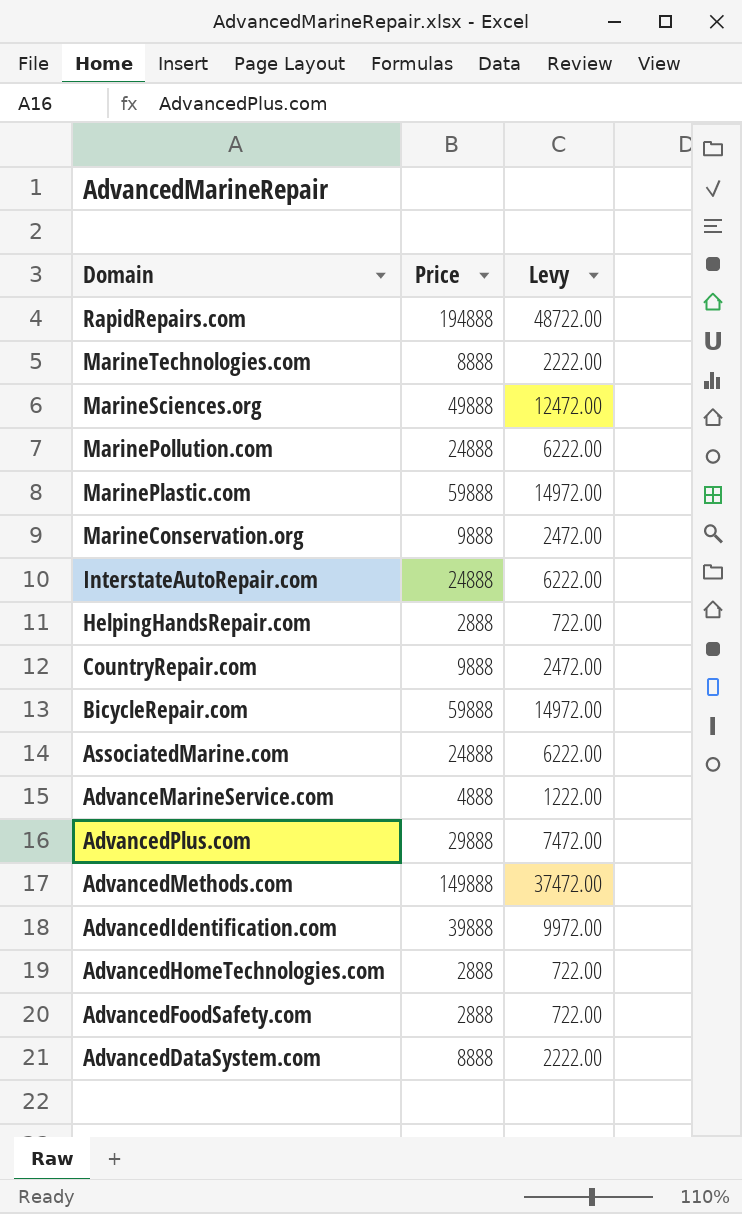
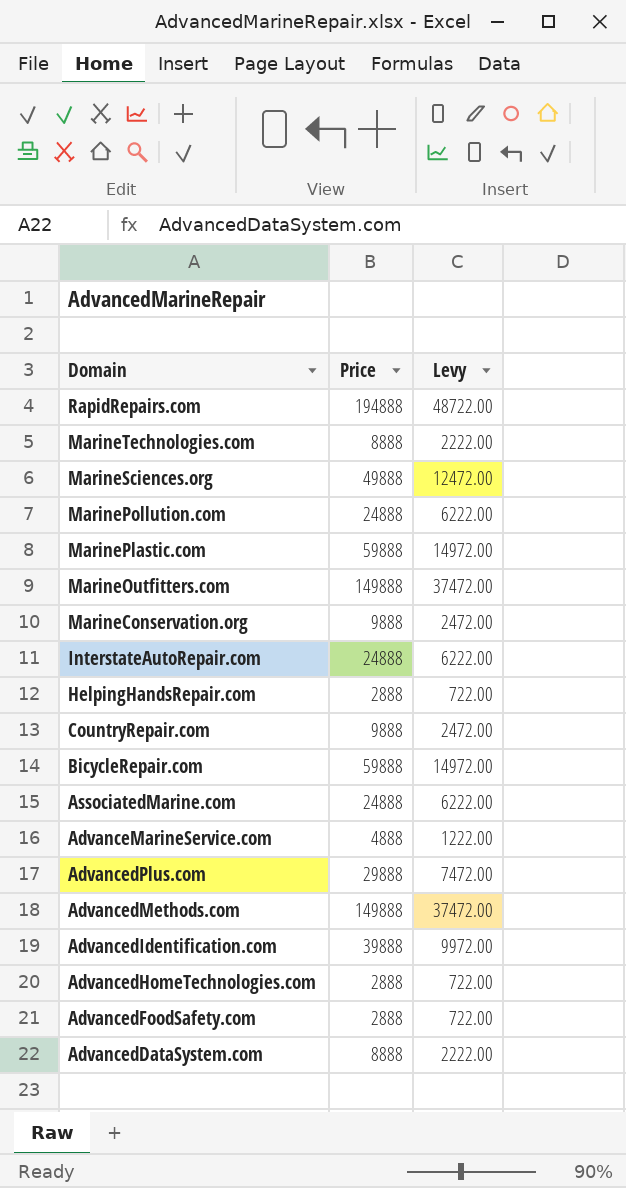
row MarineOutfitters.com: none -> 149888 | 37472.00

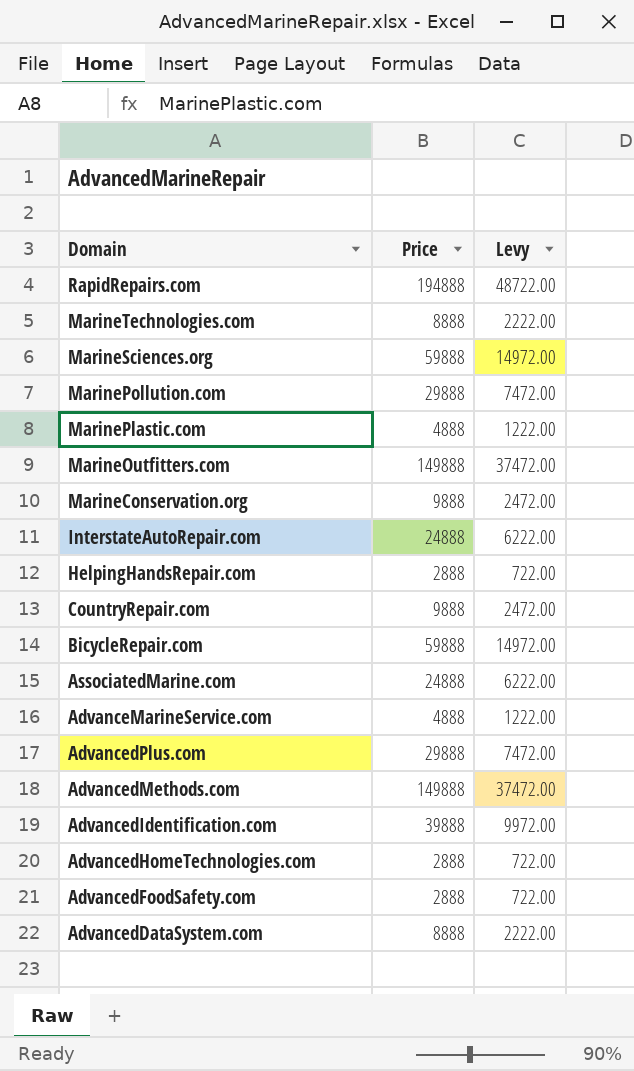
MarineSciences.org | Price: 49888 -> 59888
MarineSciences.org | Levy: 12472.00 -> 14972.00
MarinePollution.com | Price: 24888 -> 29888
MarinePollution.com | Levy: 6222.00 -> 7472.00
MarinePlastic.com | Price: 59888 -> 4888
MarinePlastic.com | Levy: 14972.00 -> 1222.00

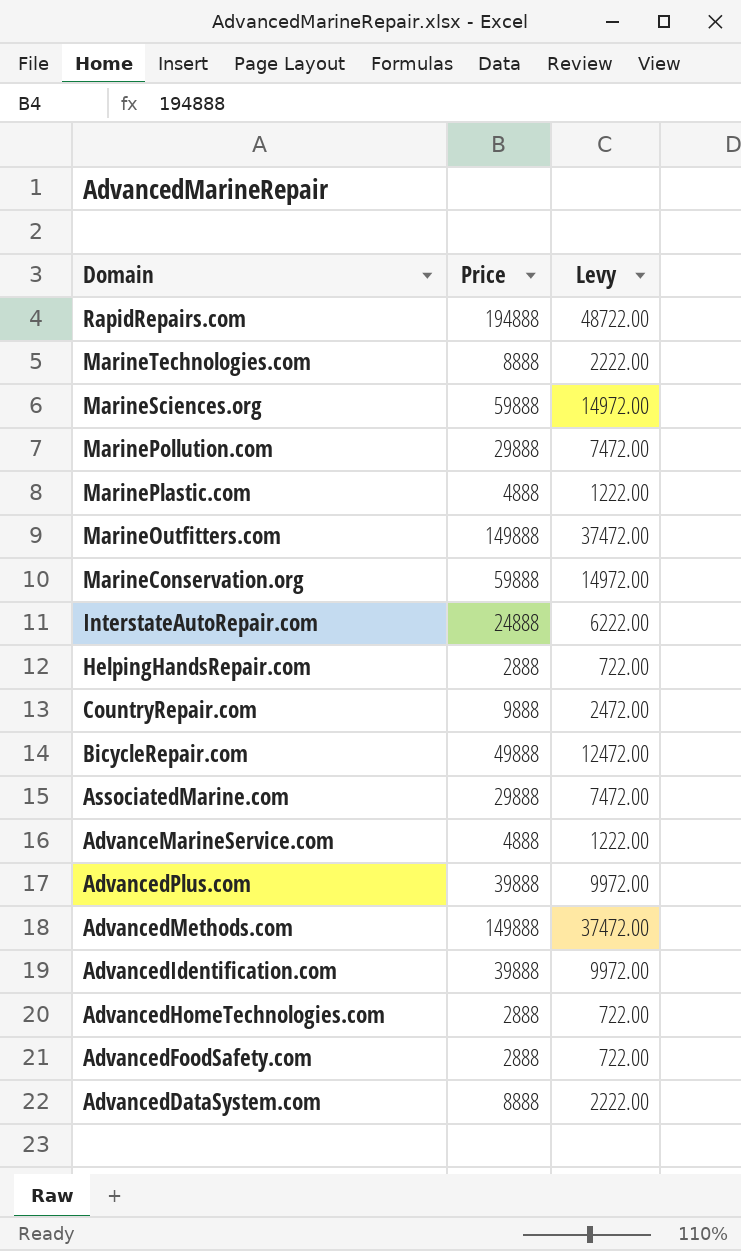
MarineConservation.org | Price: 9888 -> 59888
MarineConservation.org | Levy: 2472.00 -> 14972.00
BicycleRepair.com | Price: 59888 -> 49888
BicycleRepair.com | Levy: 14972.00 -> 12472.00
AssociatedMarine.com | Price: 24888 -> 29888
AssociatedMarine.com | Levy: 6222.00 -> 7472.00
AdvancedPlus.com | Price: 29888 -> 39888
AdvancedPlus.com | Levy: 7472.00 -> 9972.00

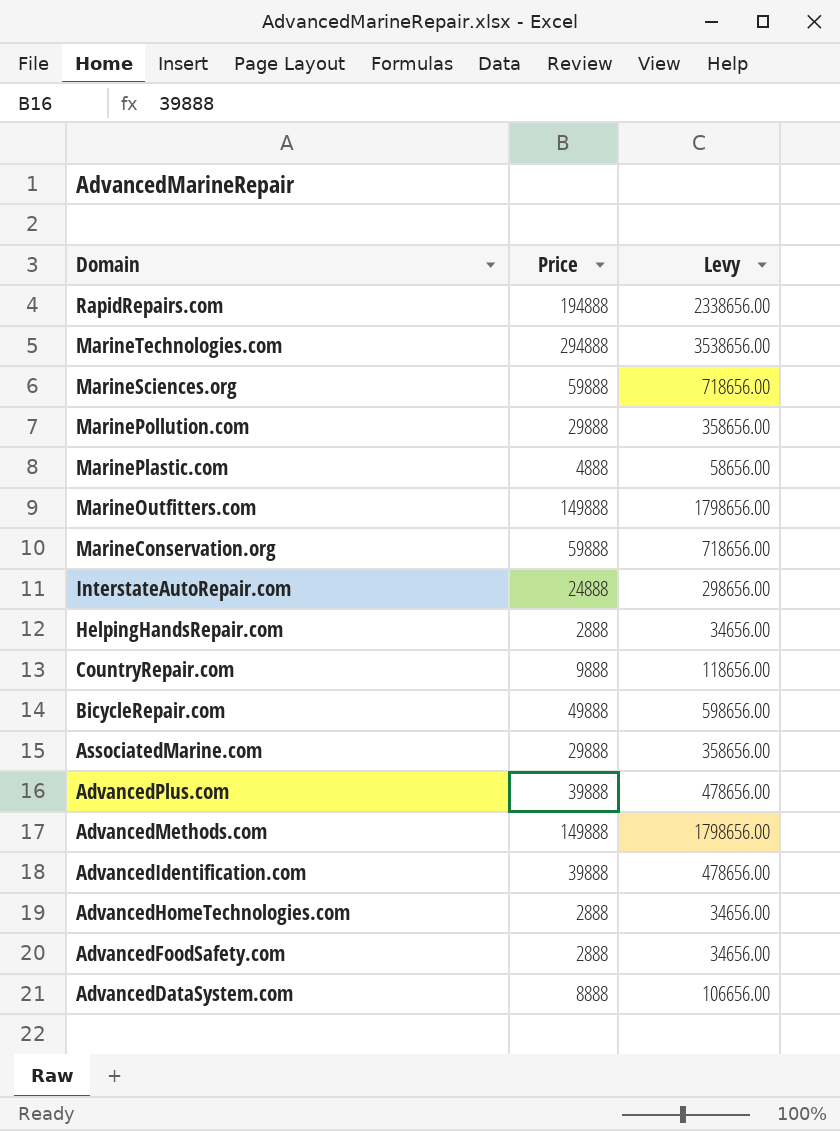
column Levy | formula: [Price] * 0.25 -> [Price] * 12
row AdvanceMarineService.com: 4888 | 1222.00 -> none
MarineTechnologies.com | Price: 8888 -> 294888

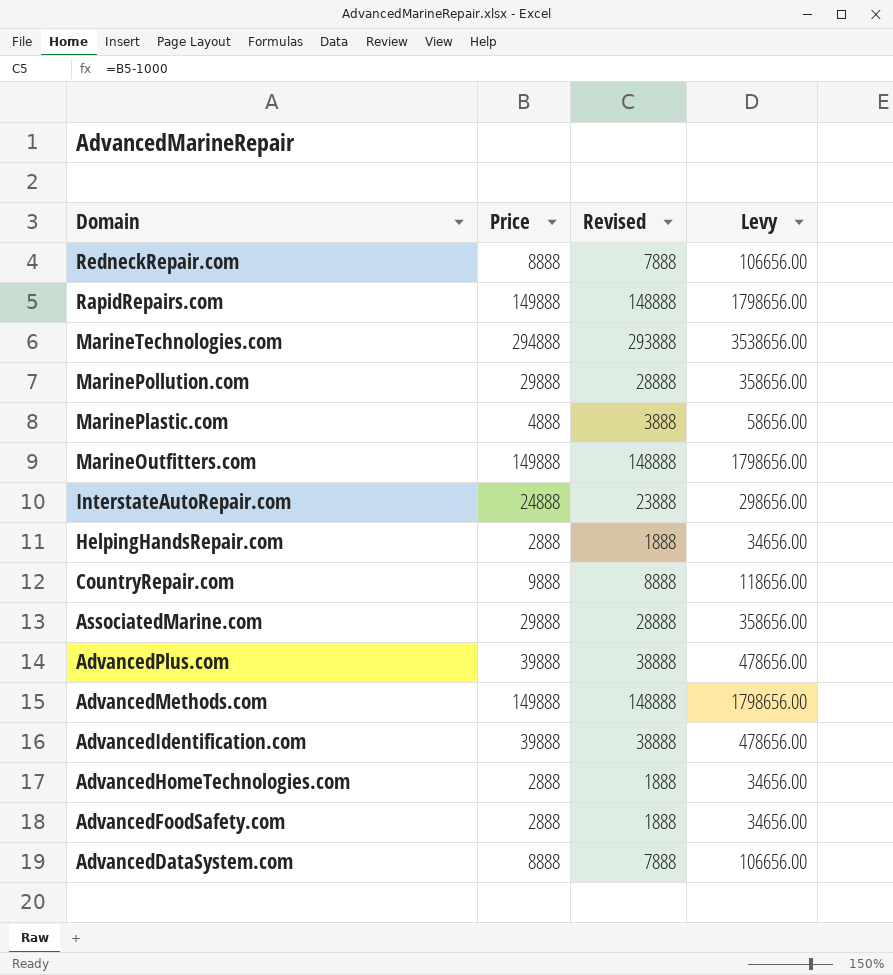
column Revised | formula: none -> [Price] - 1000
row MarineSciences.org: 59888 | 718656.00 -> none
row MarineConservation.org: 59888 | 718656.00 -> none
row BicycleRepair.com: 49888 | 598656.00 -> none
row RedneckRepair.com: none -> 8888 | 7888 | 106656.00
RapidRepairs.com | Price: 194888 -> 149888
RapidRepairs.com | Levy: 2338656.00 -> 1798656.00

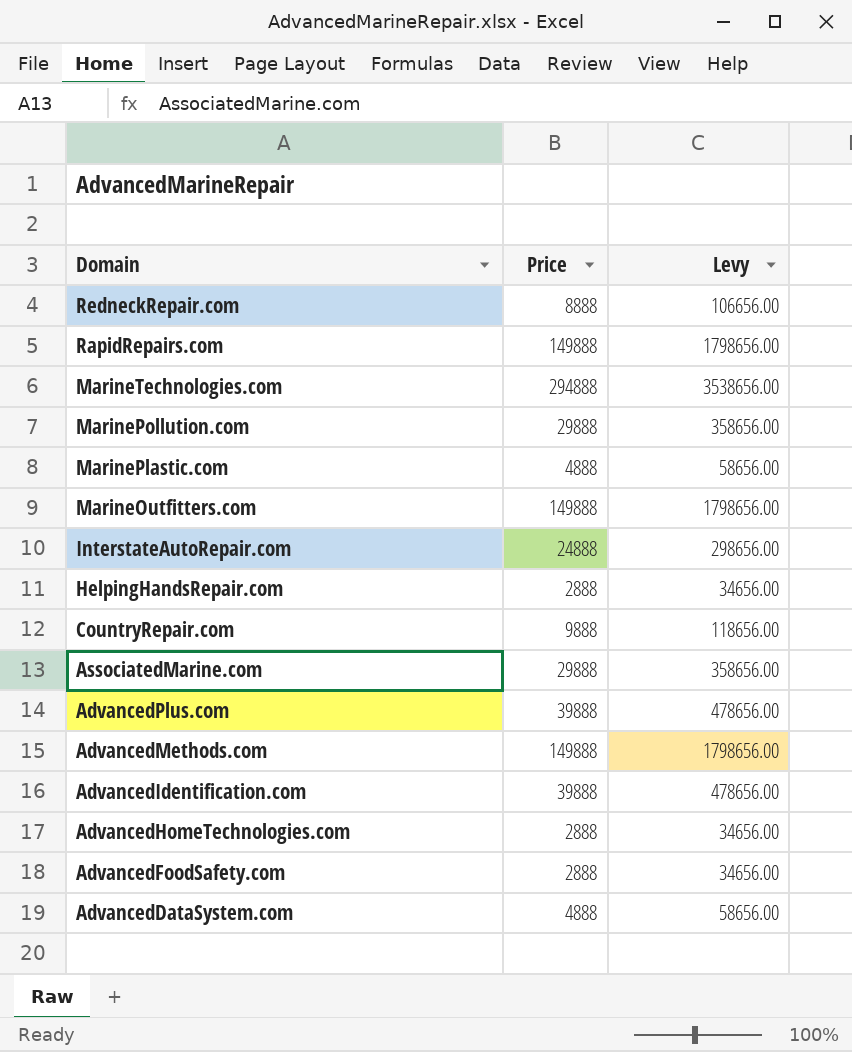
column Revised | formula: [Price] - 1000 -> none
AdvancedDataSystem.com | Price: 8888 -> 4888
AdvancedDataSystem.com | Levy: 106656.00 -> 58656.00

